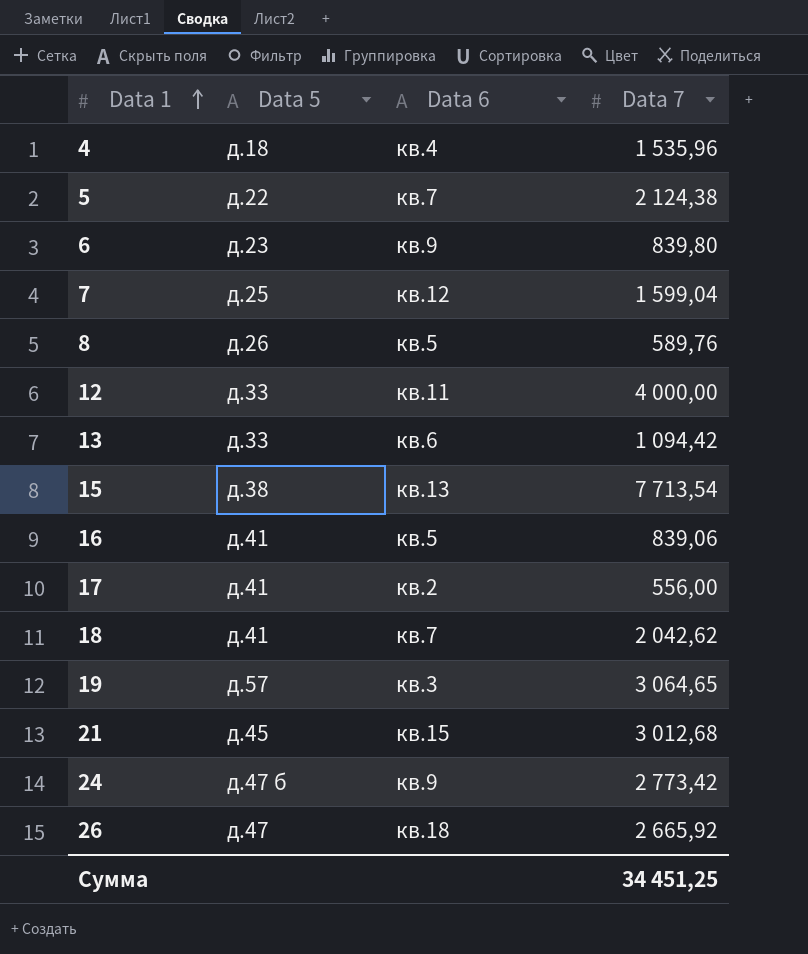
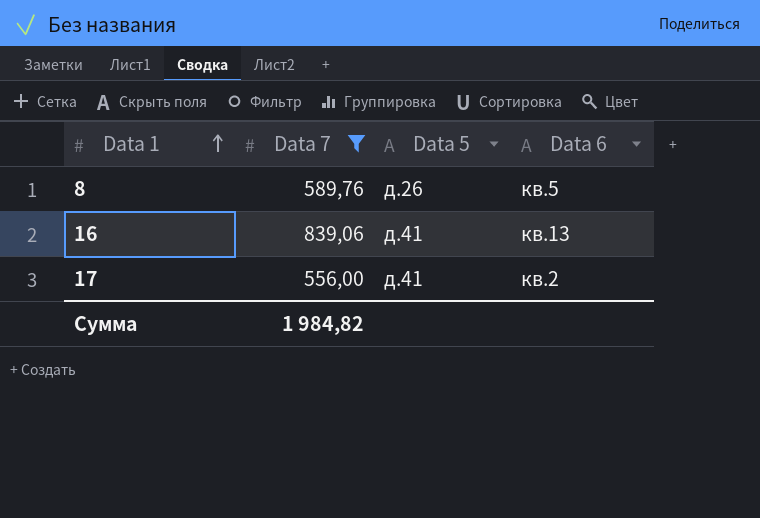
filter: none -> Data 7 <= 839,06
column Data 7 | position: 4 -> 2
16 | Data 6: кв.5 -> кв.13
Сумма | Data 7: 34 451,25 -> 1 984,82

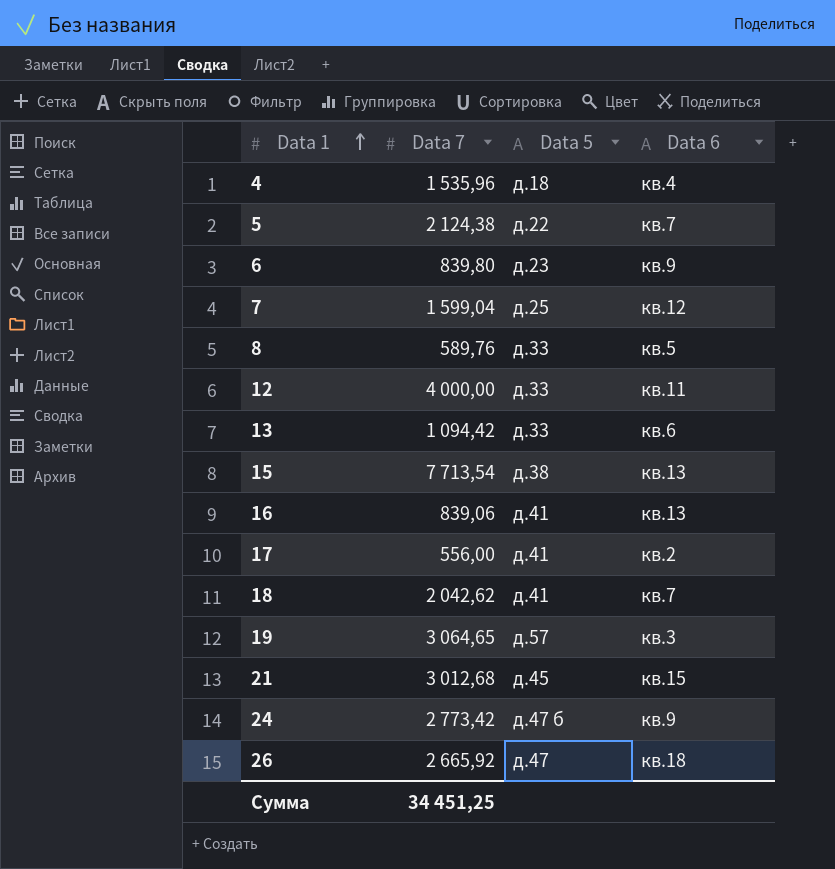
filter: Data 7 <= 839,06 -> none
8 | Data 5: д.26 -> д.33
Сумма | Data 7: 1 984,82 -> 34 451,25

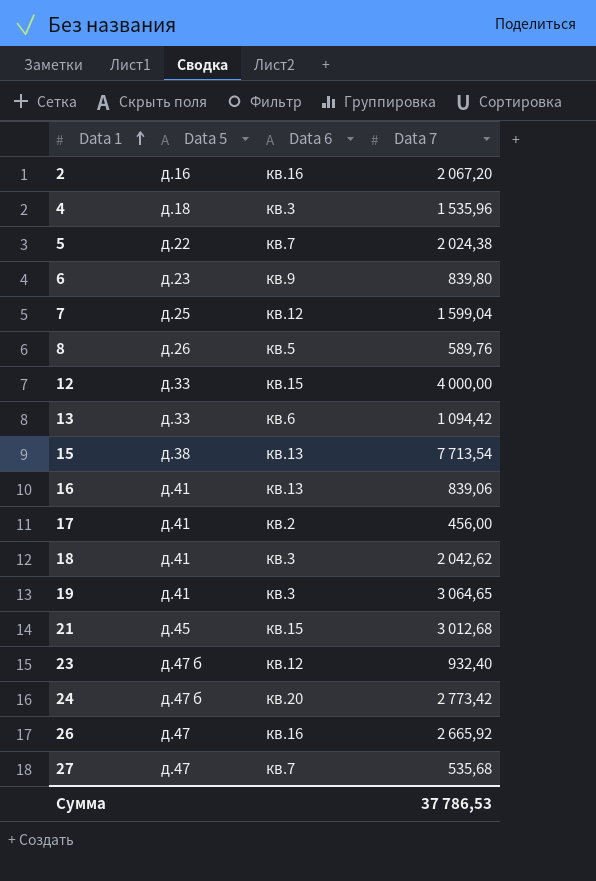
column Data 7 | position: 2 -> 4
row 2: none -> д.16 | кв.16 | 2 067,20
4 | Data 6: кв.4 -> кв.3
5 | Data 7: 2 124,38 -> 2 024,38
8 | Data 5: д.33 -> д.26
12 | Data 6: кв.11 -> кв.15
17 | Data 7: 556,00 -> 456,00
18 | Data 6: кв.7 -> кв.3
19 | Data 5: д.57 -> д.41
row 23: none -> д.47 б | кв.12 | 932,40
24 | Data 6: кв.9 -> кв.20
26 | Data 6: кв.18 -> кв.16
row 27: none -> д.47 | кв.7 | 535,68
Сумма | Data 7: 34 451,25 -> 37 786,53

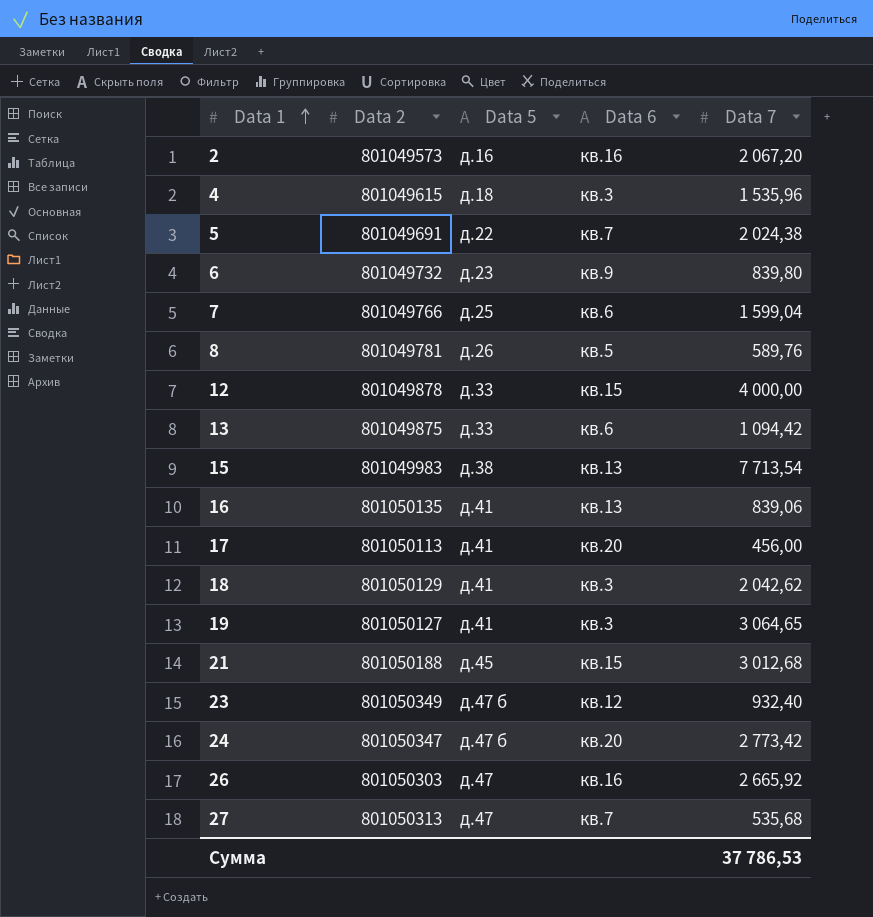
column Data 2 | position: none -> 2
7 | Data 6: кв.12 -> кв.6
17 | Data 6: кв.2 -> кв.20

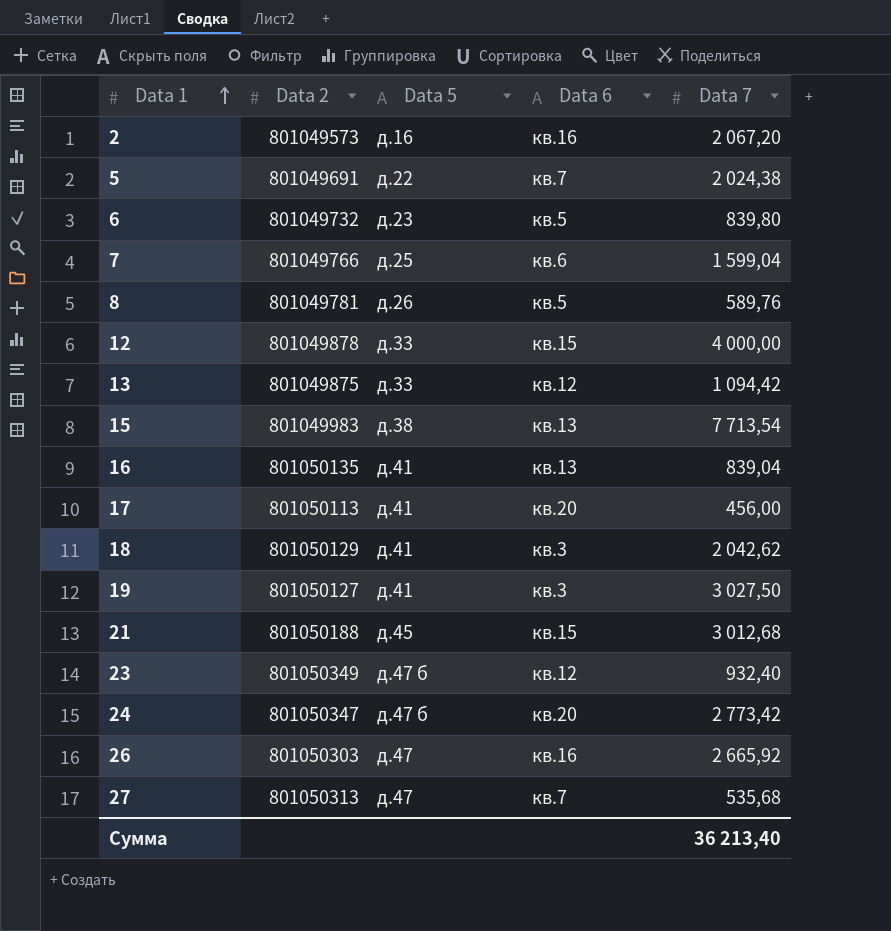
row 4: 801049615 | д.18 | кв.3 | 1 535,96 -> none
6 | Data 6: кв.9 -> кв.5
13 | Data 6: кв.6 -> кв.12
16 | Data 7: 839,06 -> 839,04
19 | Data 7: 3 064,65 -> 3 027,50
Сумма | Data 7: 37 786,53 -> 36 213,40

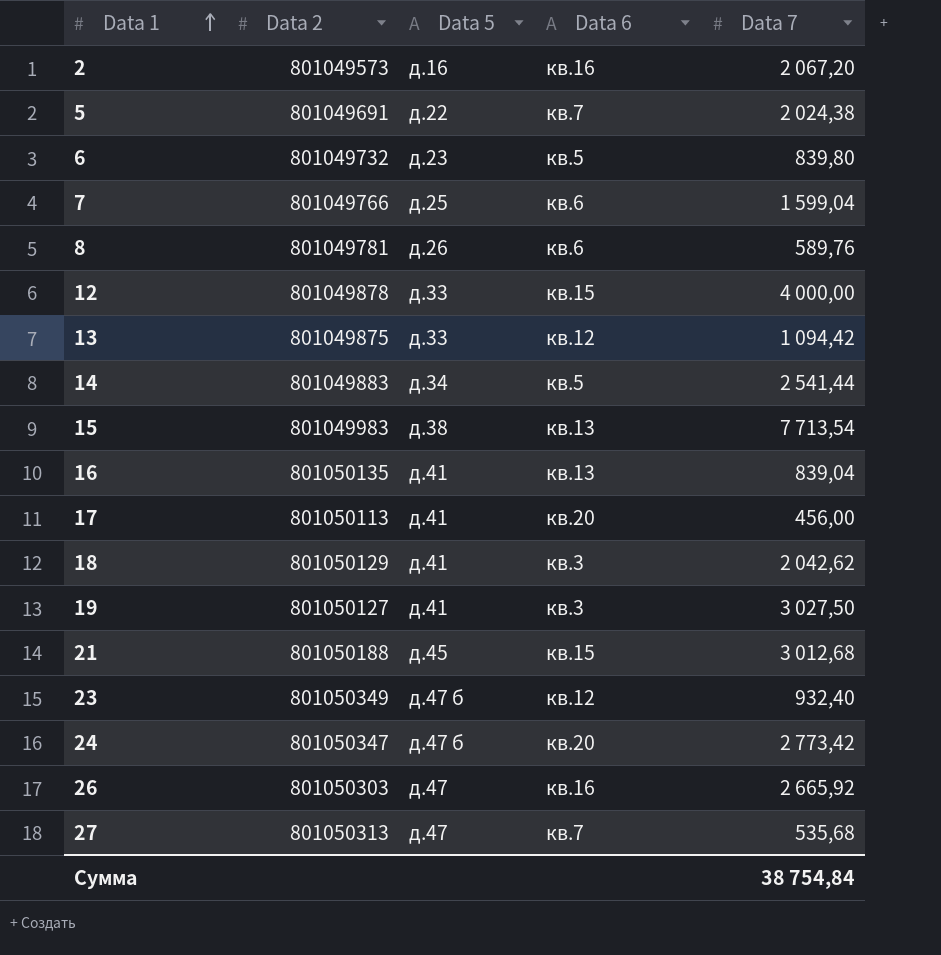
8 | Data 6: кв.5 -> кв.6
row 14: none -> 801049883 | д.34 | кв.5 | 2 541,44
Сумма | Data 7: 36 213,40 -> 38 754,84

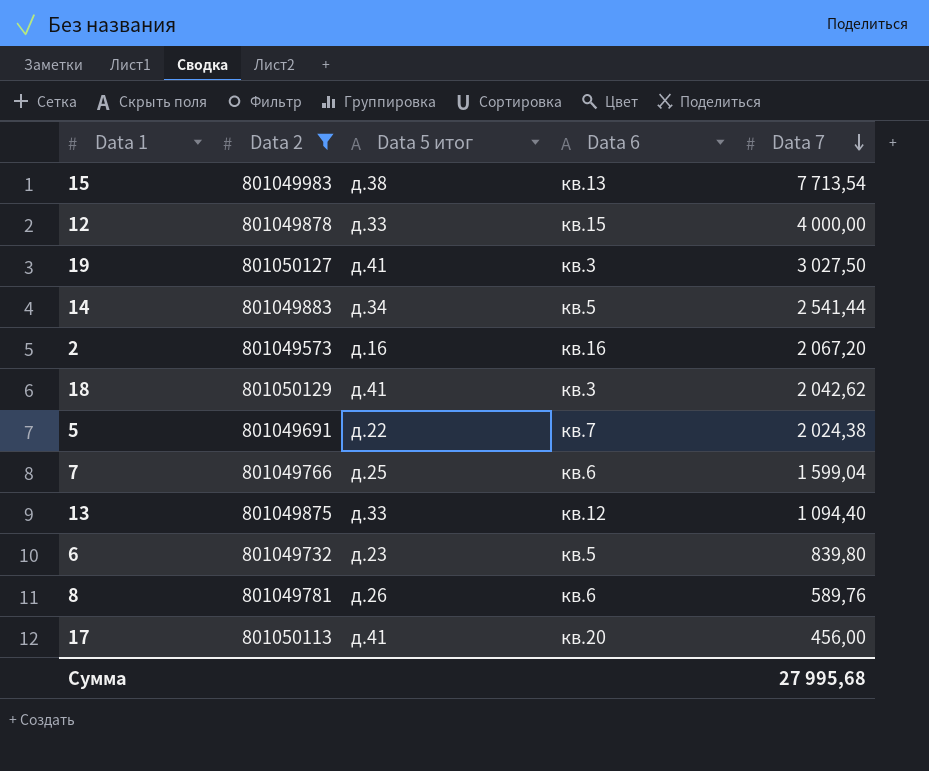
filter: none -> Data 2 <= 801050129
row order: Data 1 ascending -> Data 7 descending
column name: Data 5 -> Data 5 итог
13 | Data 7: 1 094,42 -> 1 094,40
Сумма | Data 7: 38 754,84 -> 27 995,68

